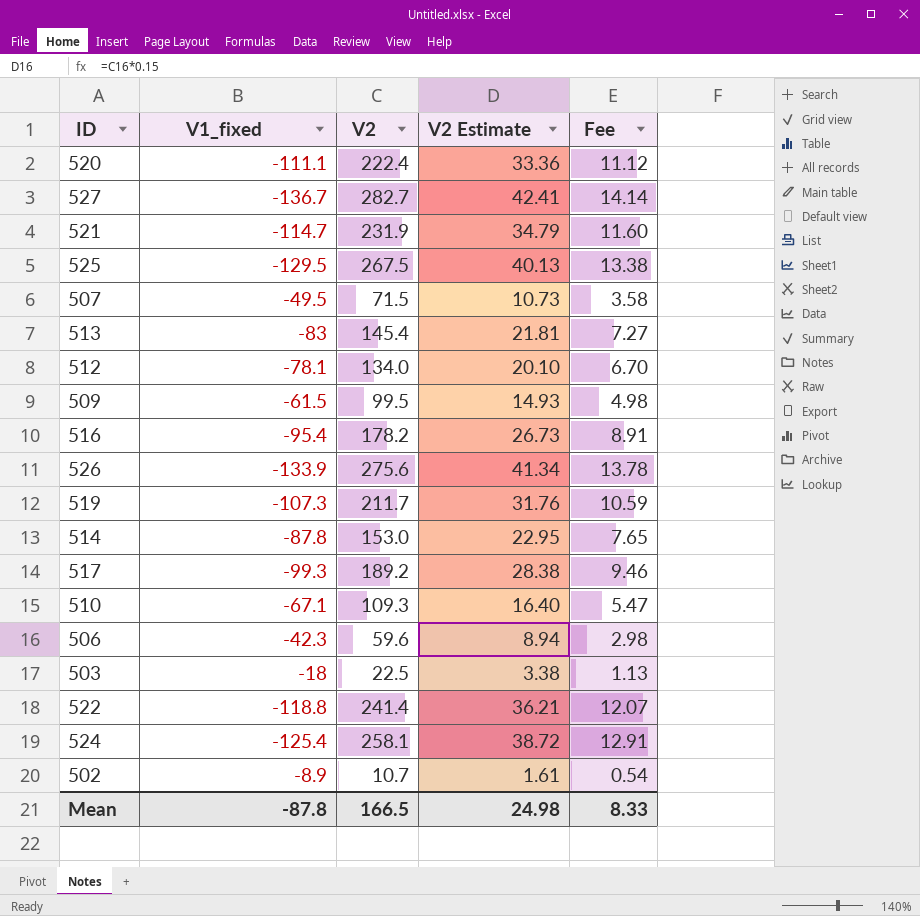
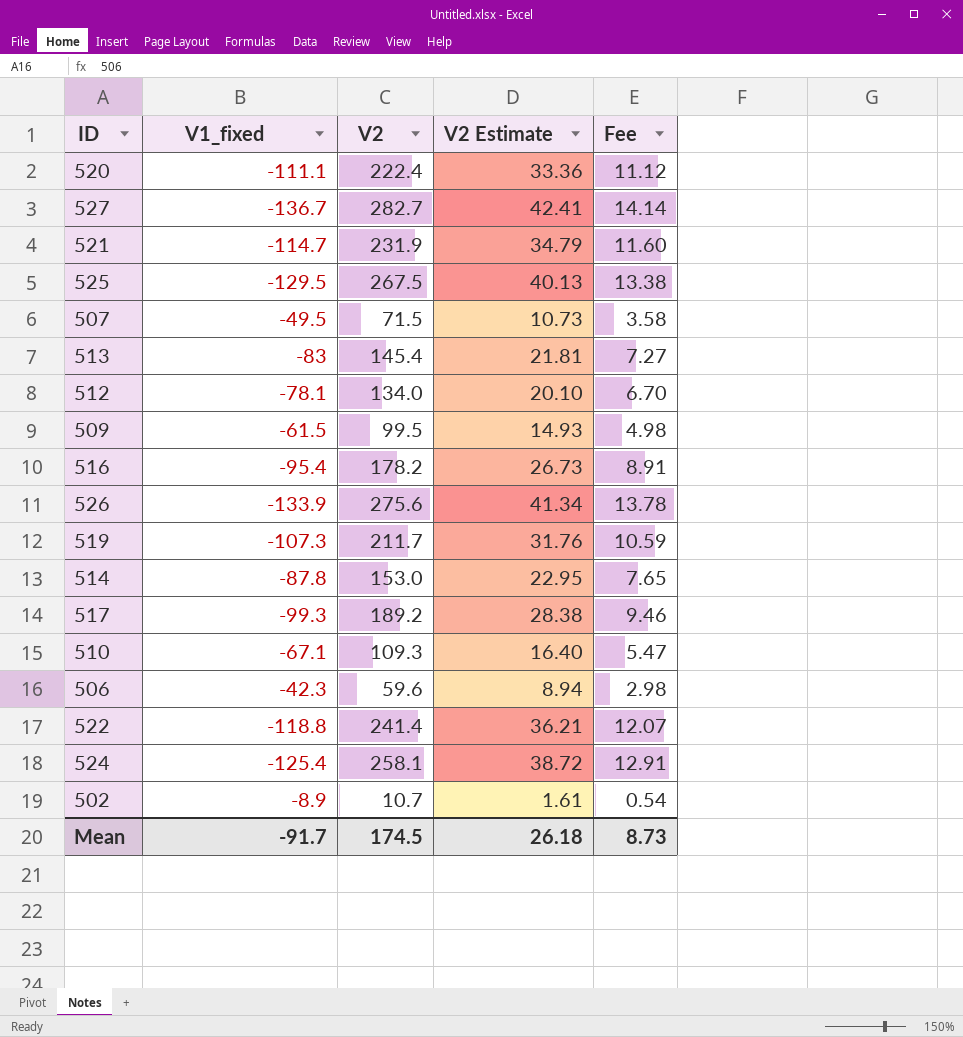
row 503: -18 | 22.5 | 3.38 | 1.13 -> none
Mean | V1_fixed: -87.8 -> -91.7
Mean | V2: 166.5 -> 174.5
Mean | V2 Estimate: 24.98 -> 26.18
Mean | Fee: 8.33 -> 8.73

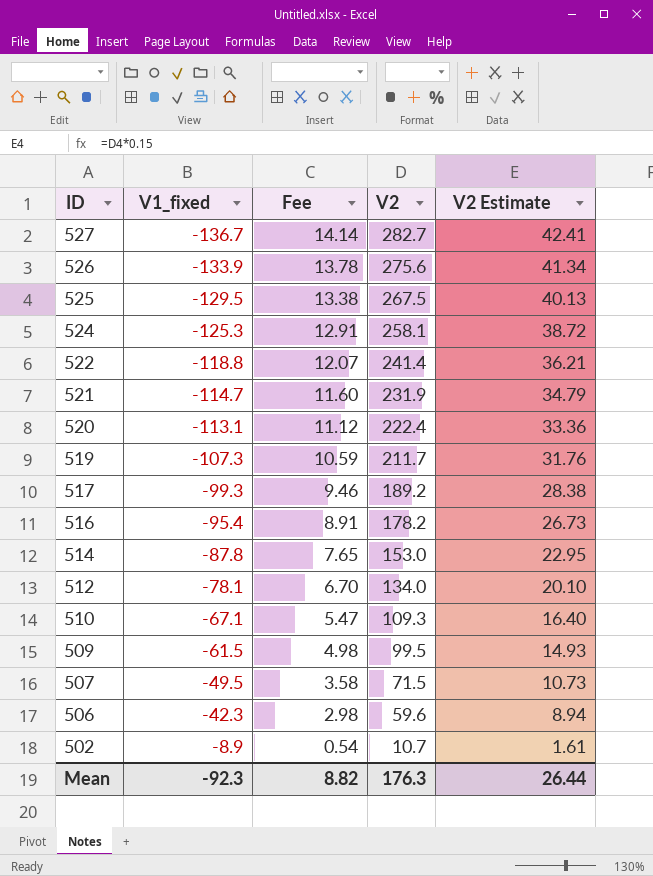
row order: none -> ID descending
column Fee | position: 5 -> 3
row 513: -83 | 145.4 | 21.81 | 7.27 -> none
524 | V1_fixed: -125.4 -> -125.3
520 | V1_fixed: -111.1 -> -113.1
Mean | V1_fixed: -91.7 -> -92.3
Mean | Fee: 8.73 -> 8.82
Mean | V2: 174.5 -> 176.3
Mean | V2 Estimate: 26.18 -> 26.44

